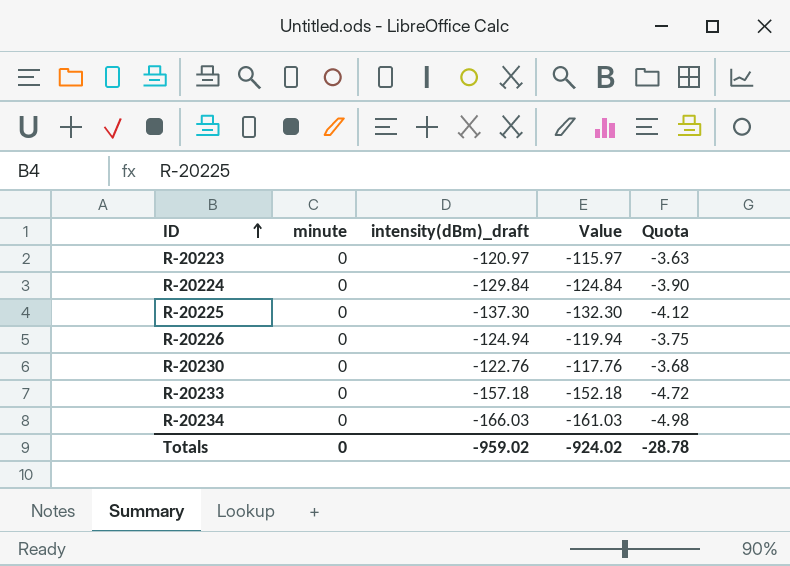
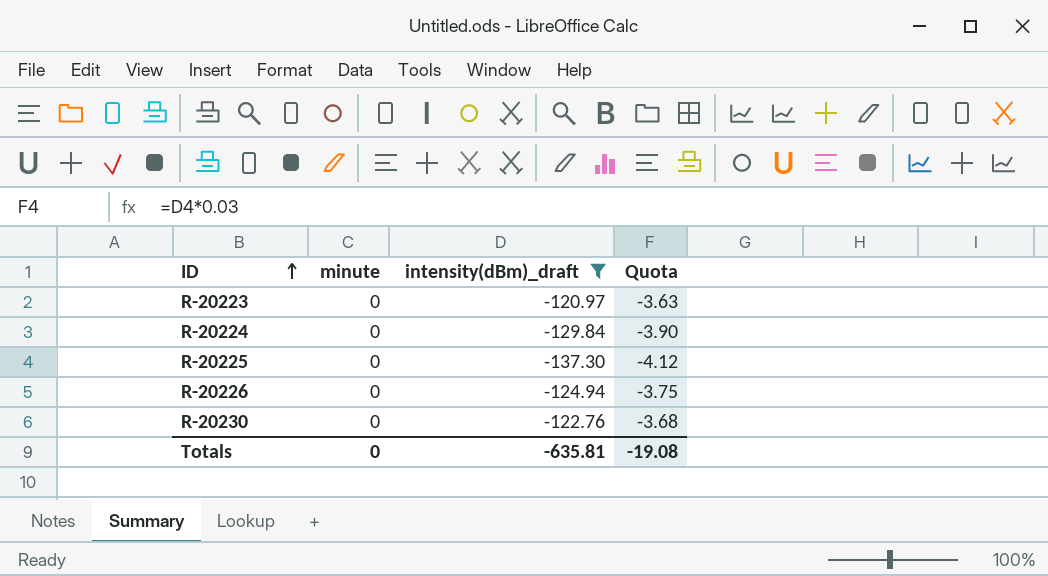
filter: none -> intensity(dBm)_draft >= -137.30
column Value | formula: [intensity(dBm)_draft] + 5 -> none
Totals | intensity(dBm)_draft: -959.02 -> -635.81
Totals | Quota: -28.78 -> -19.08

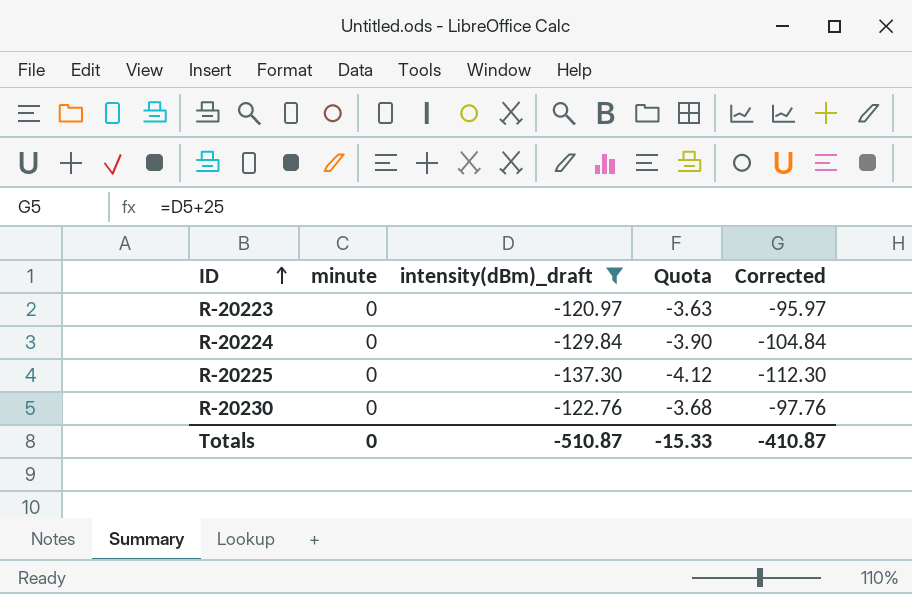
column Corrected | formula: none -> [intensity(dBm)_draft] + 25
row R-20226: 0 | -124.94 | -3.75 -> none
Totals | intensity(dBm)_draft: -635.81 -> -510.87
Totals | Quota: -19.08 -> -15.33

